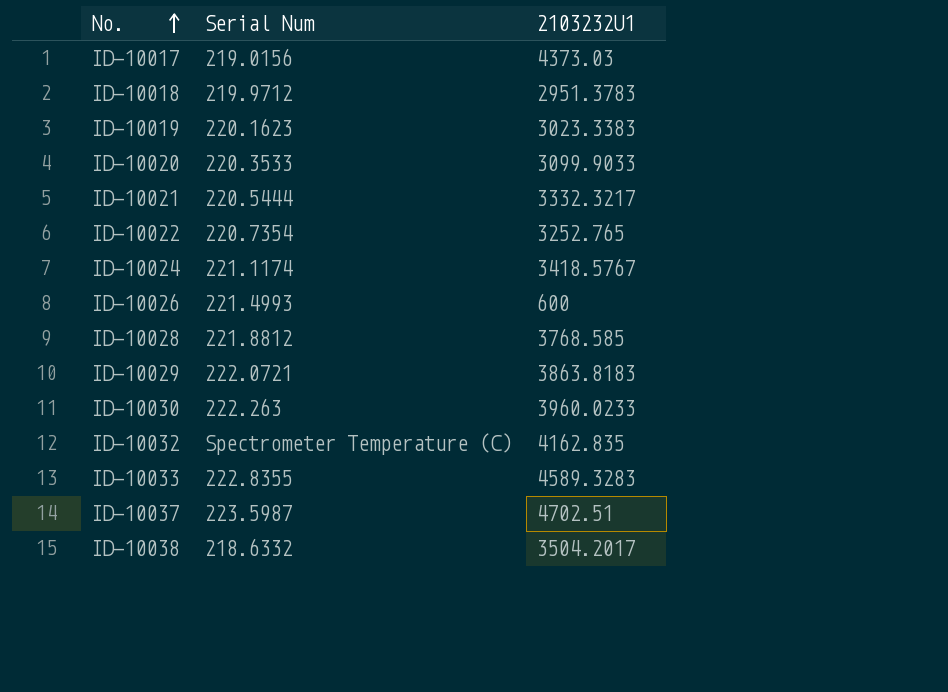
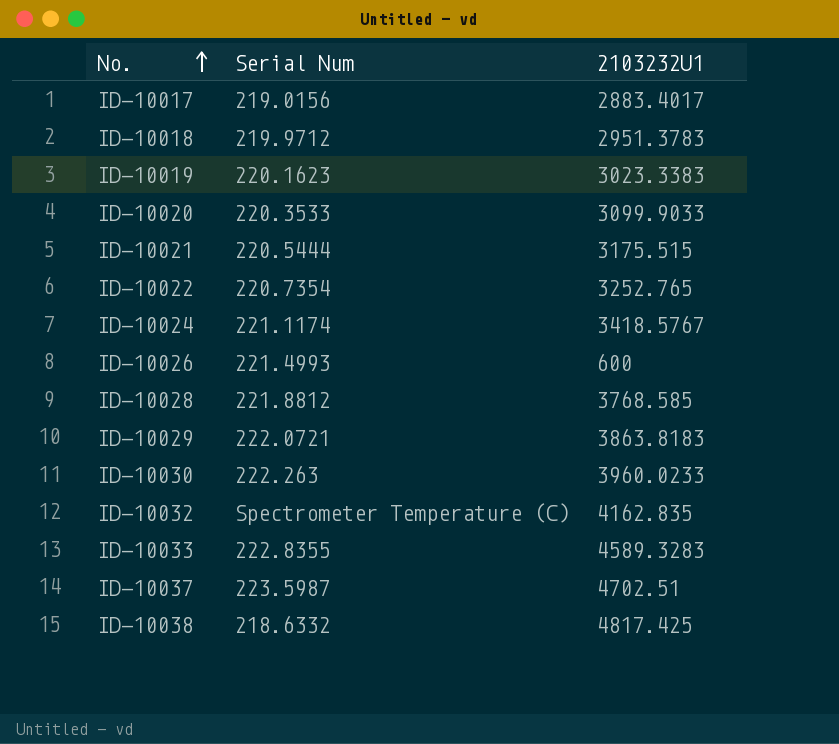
ID-10017 | 2103232U1: 4373.03 -> 2883.4017
ID-10021 | 2103232U1: 3332.3217 -> 3175.515
ID-10038 | 2103232U1: 3504.2017 -> 4817.425

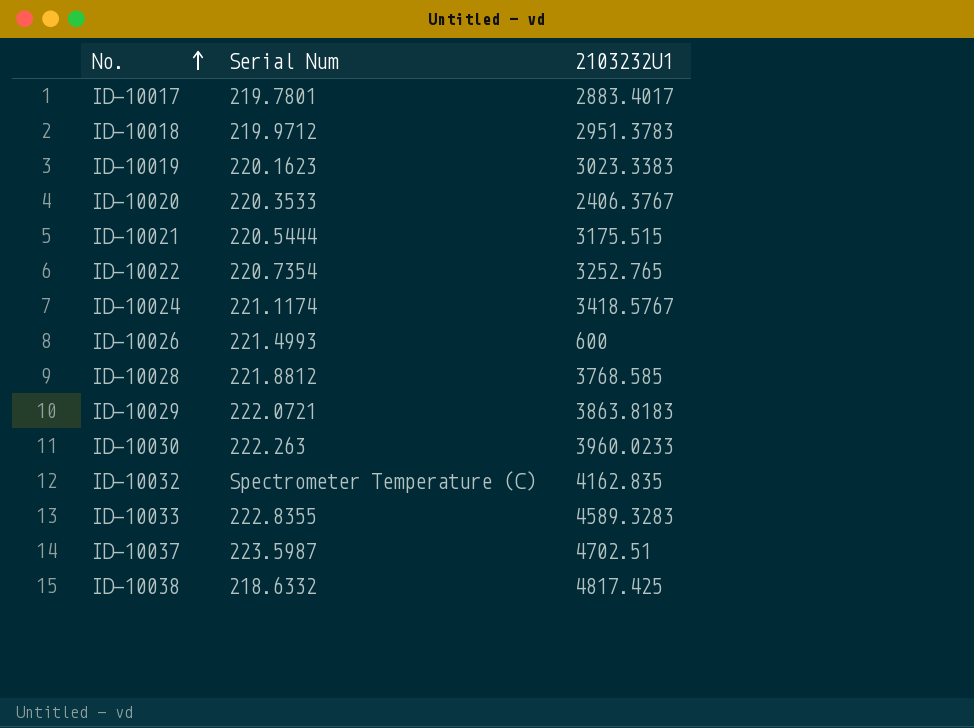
ID-10017 | Serial Num: 219.0156 -> 219.7801
ID-10020 | 2103232U1: 3099.9033 -> 2406.3767

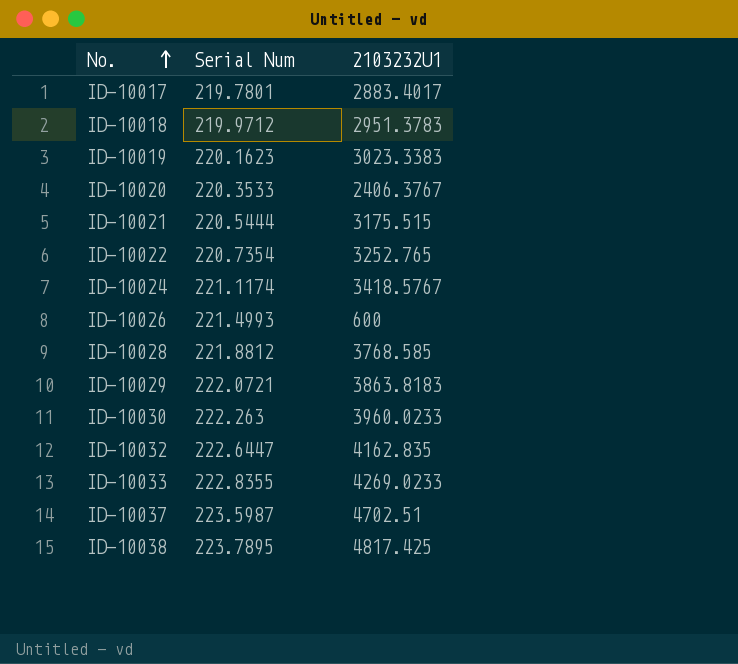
ID-10032 | Serial Num: Spectrometer Temperature (C) -> 222.6447
ID-10033 | 2103232U1: 4589.3283 -> 4269.0233
ID-10038 | Serial Num: 218.6332 -> 223.7895

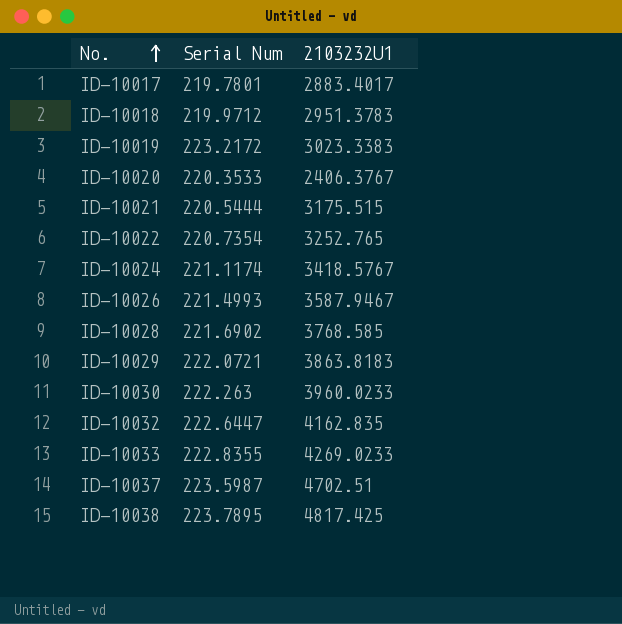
ID-10019 | Serial Num: 220.1623 -> 223.2172
ID-10026 | 2103232U1: 600 -> 3587.9467
ID-10028 | Serial Num: 221.8812 -> 221.6902

